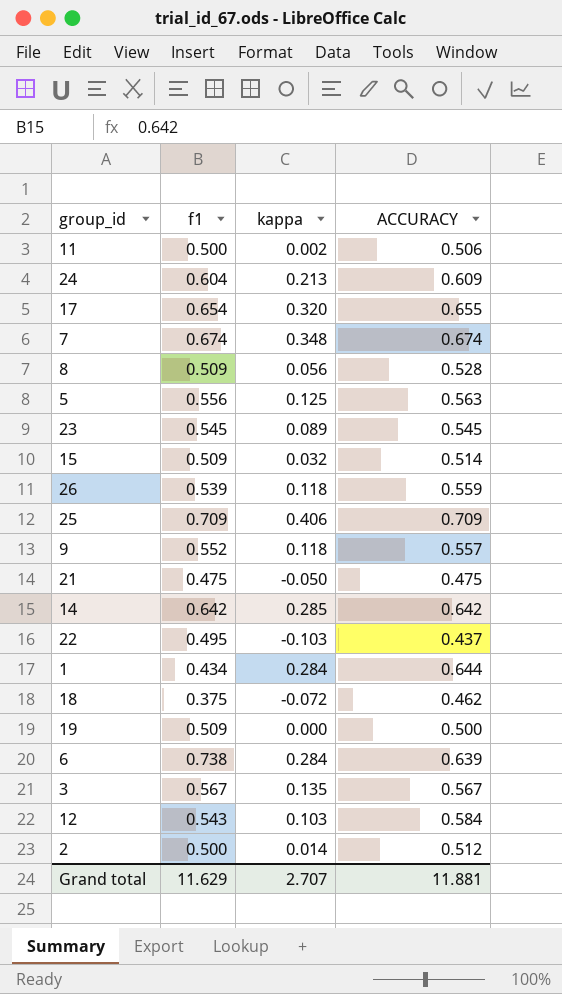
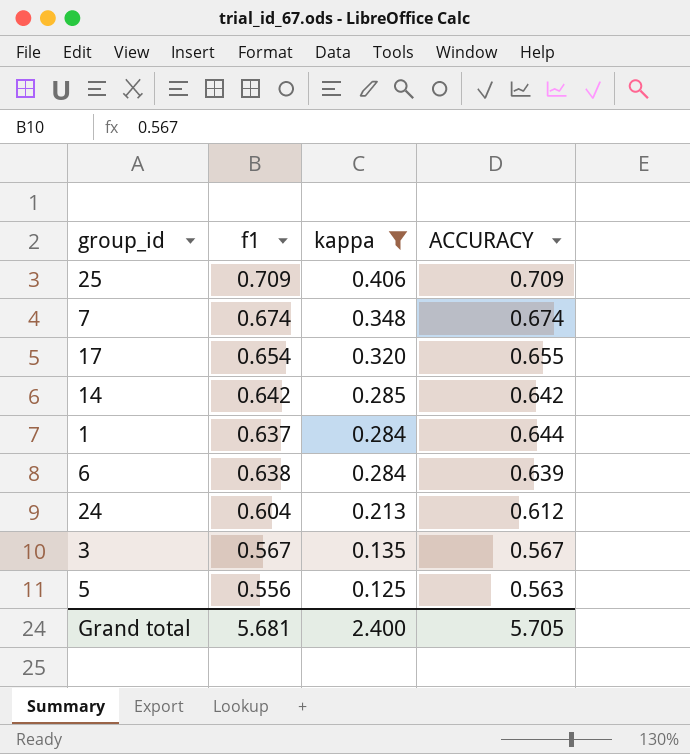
filter: none -> kappa >= 0.125
row order: none -> kappa descending
1 | f1: 0.434 -> 0.637
6 | f1: 0.738 -> 0.638
24 | ACCURACY: 0.609 -> 0.612
Grand total | f1: 11.629 -> 5.681
Grand total | kappa: 2.707 -> 2.400
Grand total | ACCURACY: 11.881 -> 5.705

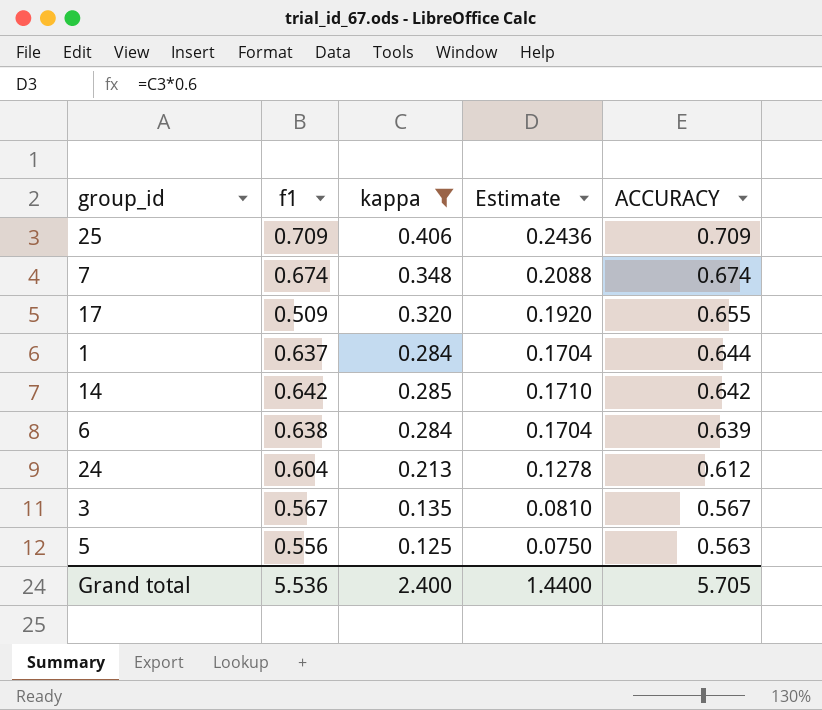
row order: kappa descending -> ACCURACY descending
column Estimate | formula: none -> [kappa] * 0.6
17 | f1: 0.654 -> 0.509
Grand total | f1: 5.681 -> 5.536

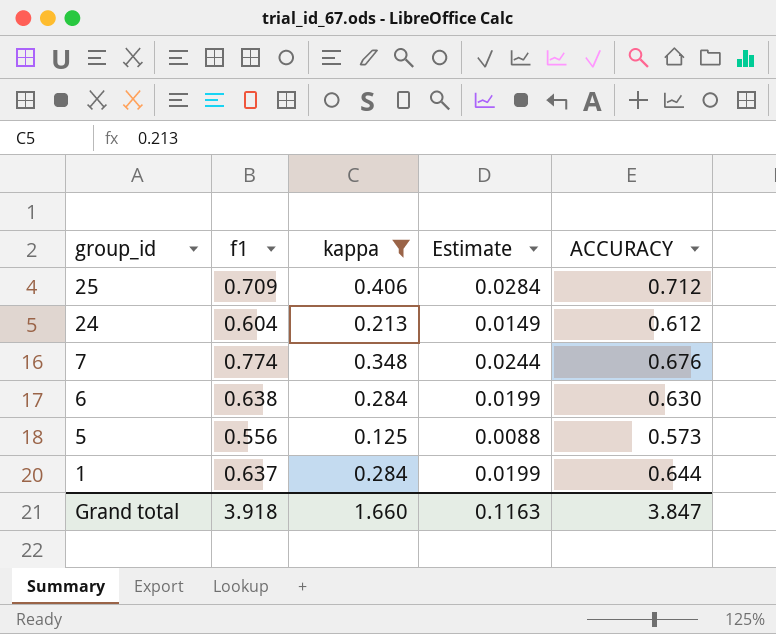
row order: ACCURACY descending -> group_id descending
column Estimate | formula: [kappa] * 0.6 -> [kappa] * 0.07
row 17: 0.509 | 0.320 | 0.1920 | 0.655 -> none
row 14: 0.642 | 0.285 | 0.1710 | 0.642 -> none
row 3: 0.567 | 0.135 | 0.0810 | 0.567 -> none
25 | ACCURACY: 0.709 -> 0.712
7 | f1: 0.674 -> 0.774
7 | ACCURACY: 0.674 -> 0.676
6 | ACCURACY: 0.639 -> 0.630
5 | ACCURACY: 0.563 -> 0.573
Grand total | f1: 5.536 -> 3.918
Grand total | kappa: 2.400 -> 1.660
Grand total | Estimate: 1.4400 -> 0.1163
Grand total | ACCURACY: 5.705 -> 3.847

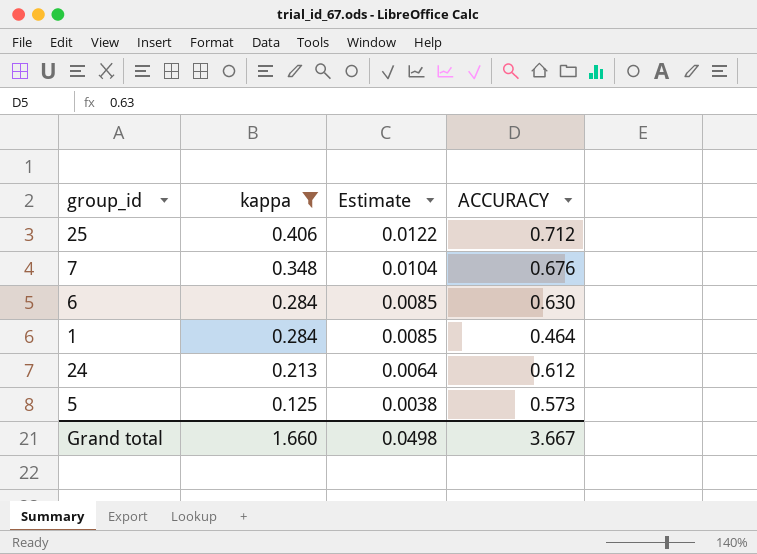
row order: group_id descending -> kappa descending
column f1 | position: 2 -> none
column Estimate | formula: [kappa] * 0.07 -> [kappa] * 0.03
1 | ACCURACY: 0.644 -> 0.464
Grand total | Estimate: 0.1163 -> 0.0498
Grand total | ACCURACY: 3.847 -> 3.667

